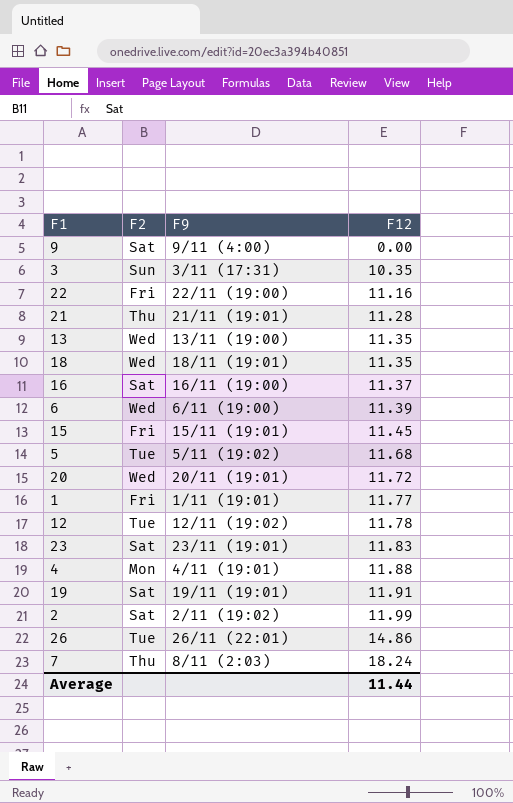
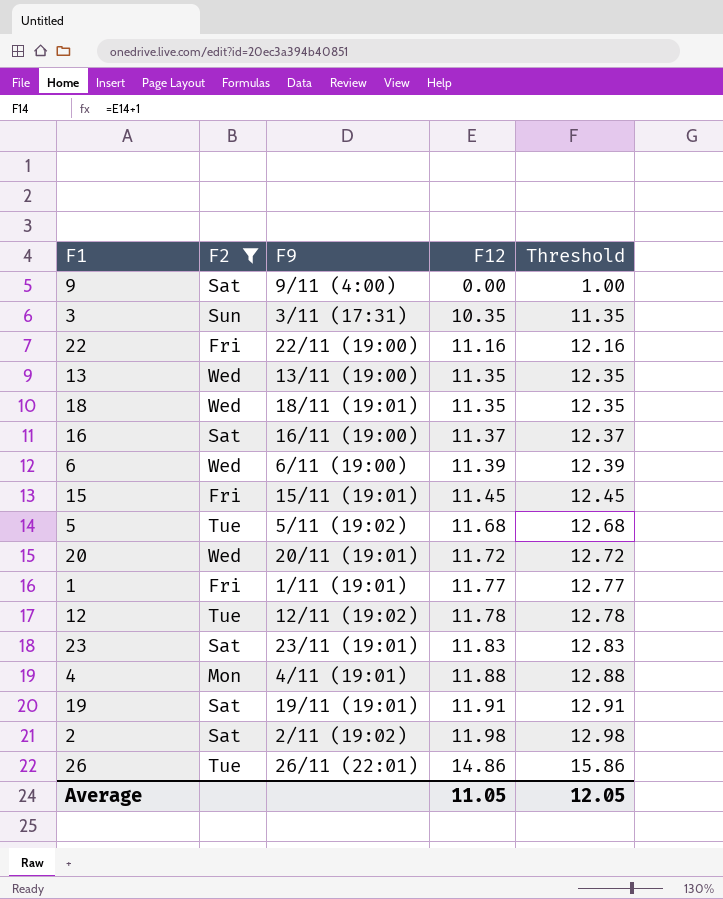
filter: none -> F2 != Thu
column Threshold | formula: none -> [F12] + 1
2 | F12: 11.99 -> 11.98
Average | F12: 11.44 -> 11.05

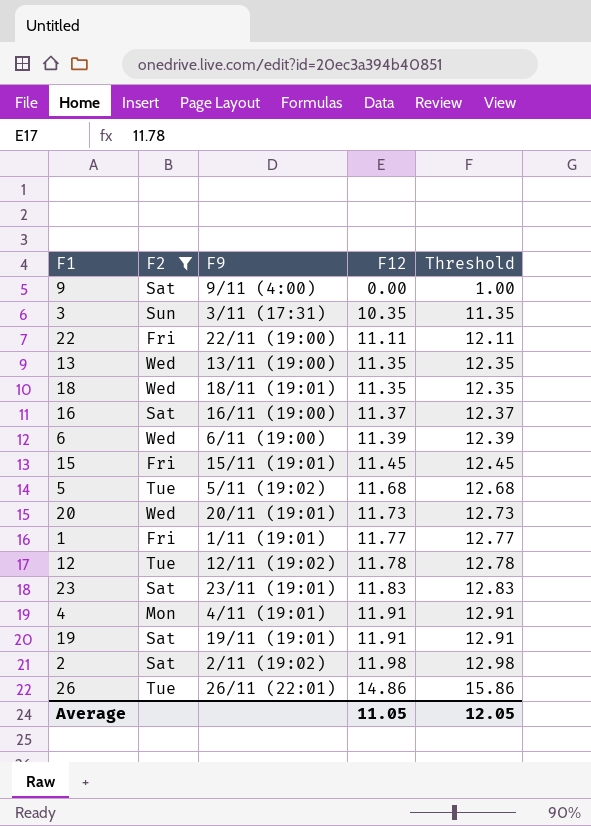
22 | F12: 11.16 -> 11.11
22 | Threshold: 12.16 -> 12.11
20 | F12: 11.72 -> 11.73
20 | Threshold: 12.72 -> 12.73
4 | F12: 11.88 -> 11.91
4 | Threshold: 12.88 -> 12.91

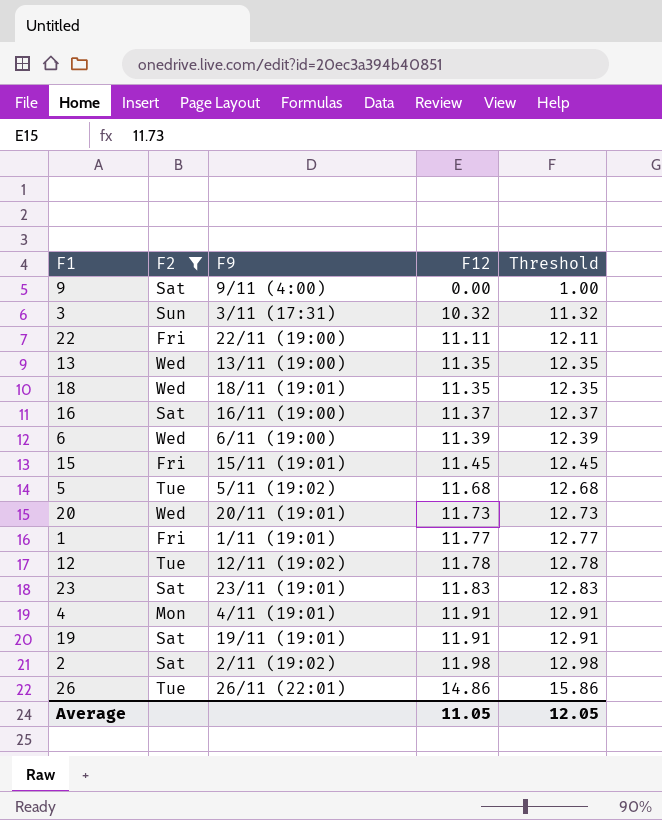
3 | F12: 10.35 -> 10.32
3 | Threshold: 11.35 -> 11.32

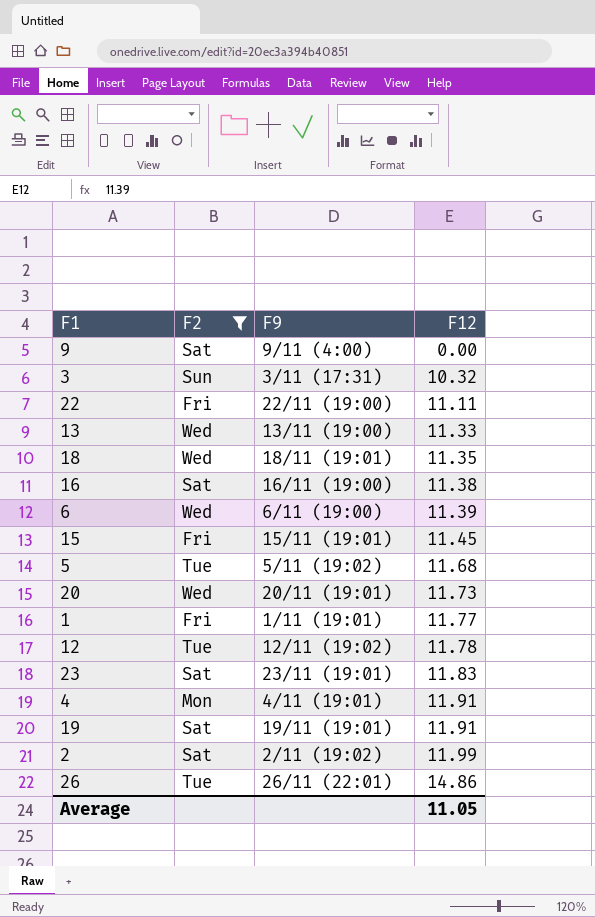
column Threshold | formula: [F12] + 1 -> none
13 | F12: 11.35 -> 11.33
16 | F12: 11.37 -> 11.38
2 | F12: 11.98 -> 11.99

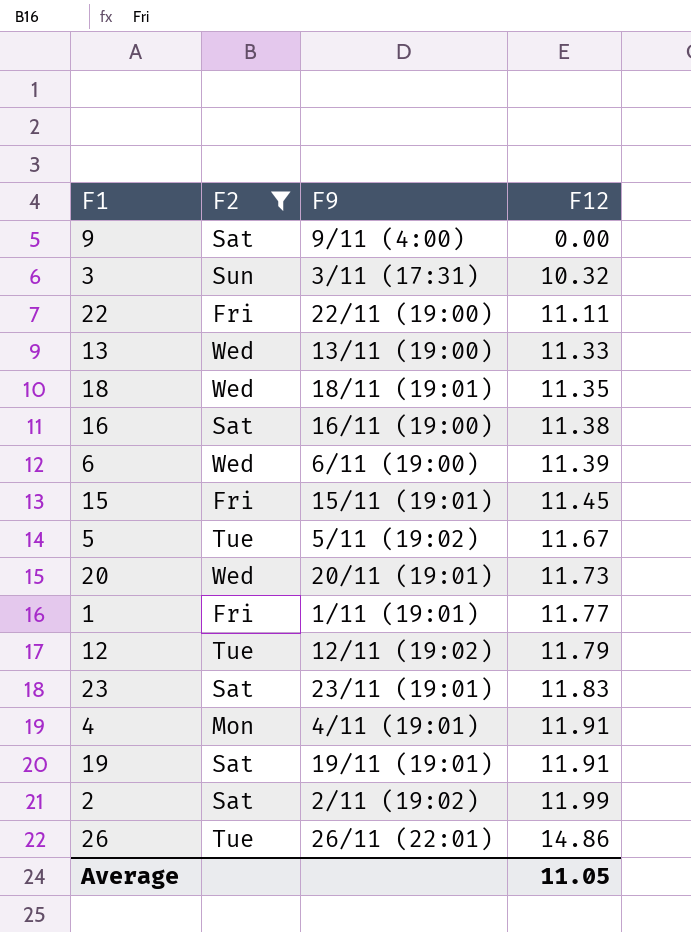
5 | F12: 11.68 -> 11.67
12 | F12: 11.78 -> 11.79

